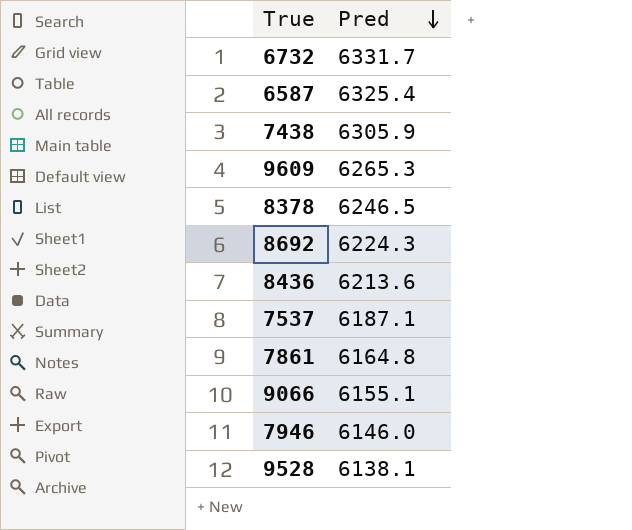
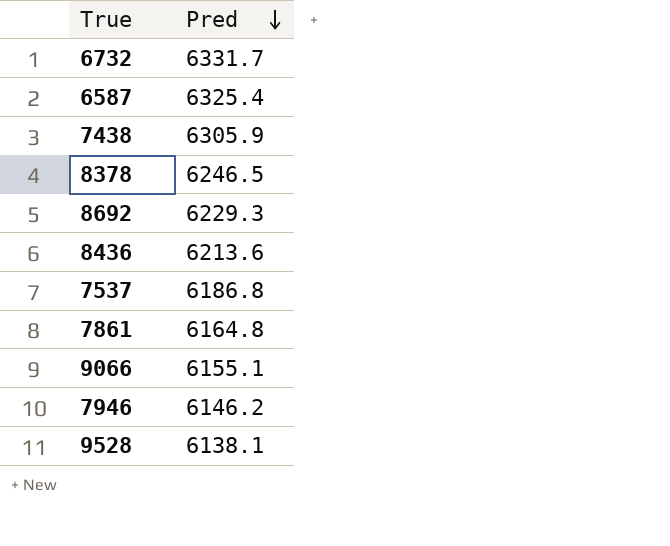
row 9609: 6265.3 -> none
8692 | Pred: 6224.3 -> 6229.3
7537 | Pred: 6187.1 -> 6186.8
7946 | Pred: 6146.0 -> 6146.2

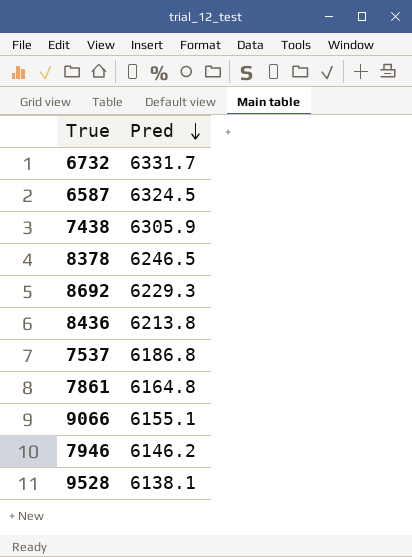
6587 | Pred: 6325.4 -> 6324.5
8436 | Pred: 6213.6 -> 6213.8

